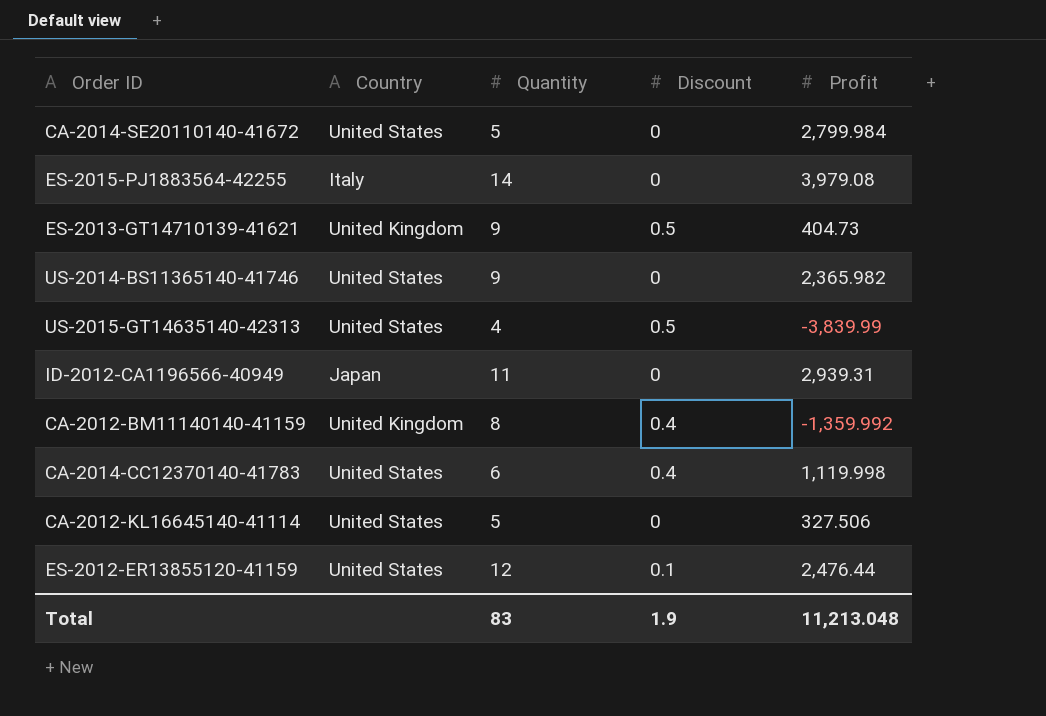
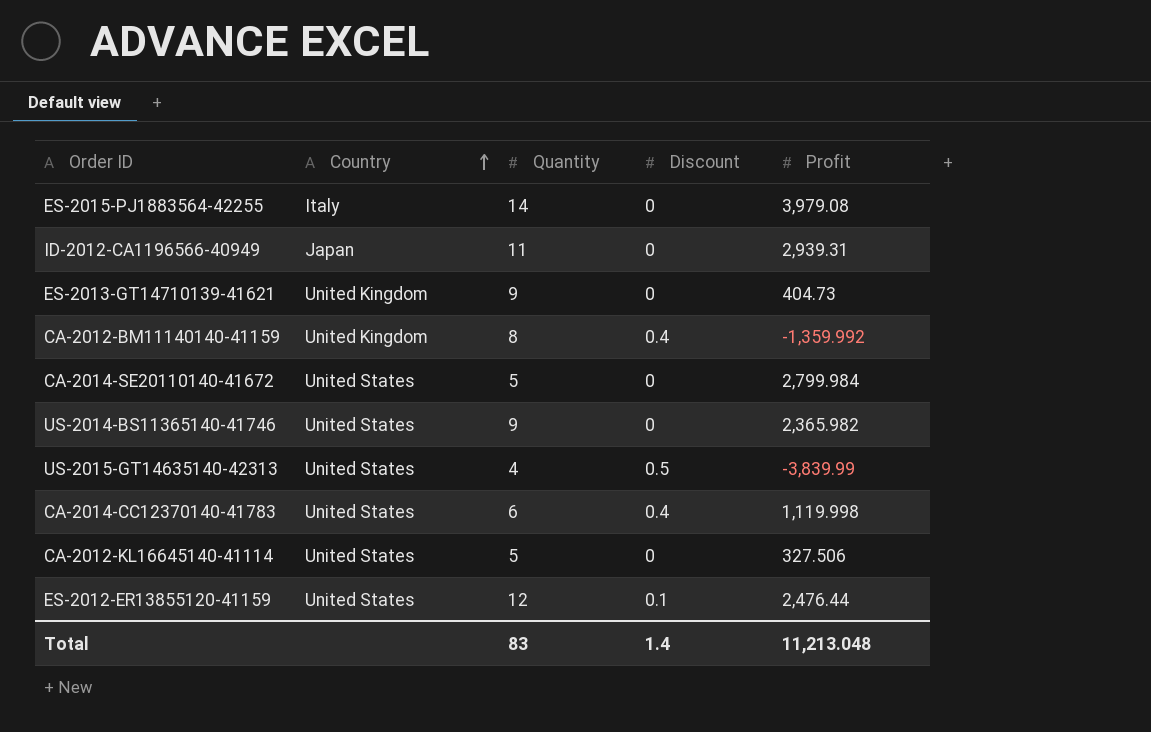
row order: none -> Country ascending
ES-2013-GT14710139-41621 | Discount: 0.5 -> 0
Total | Discount: 1.9 -> 1.4

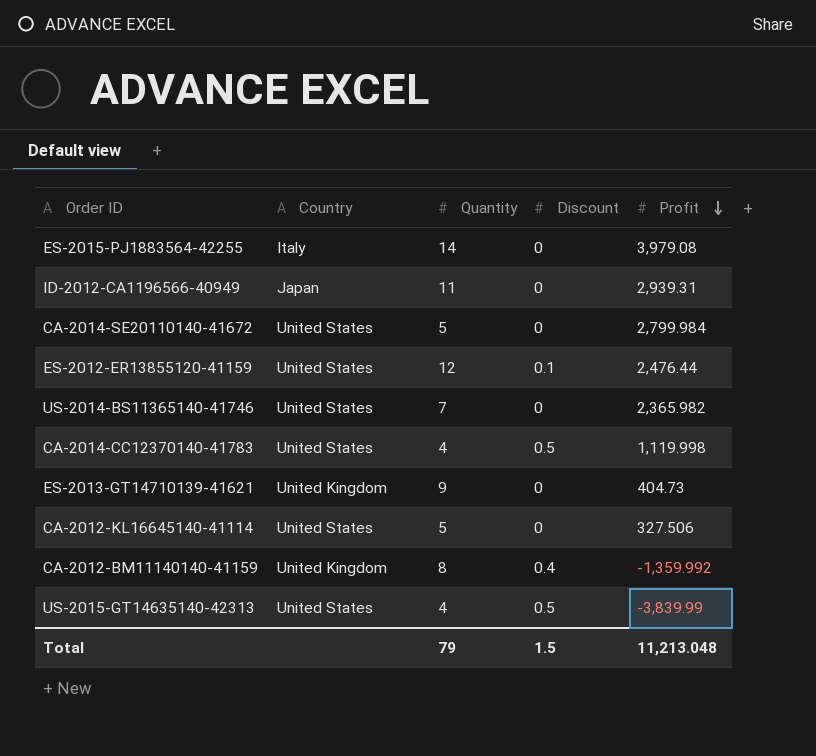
row order: Country ascending -> Profit descending
US-2014-BS11365140-41746 | Quantity: 9 -> 7
CA-2014-CC12370140-41783 | Quantity: 6 -> 4
CA-2014-CC12370140-41783 | Discount: 0.4 -> 0.5
Total | Quantity: 83 -> 79
Total | Discount: 1.4 -> 1.5

